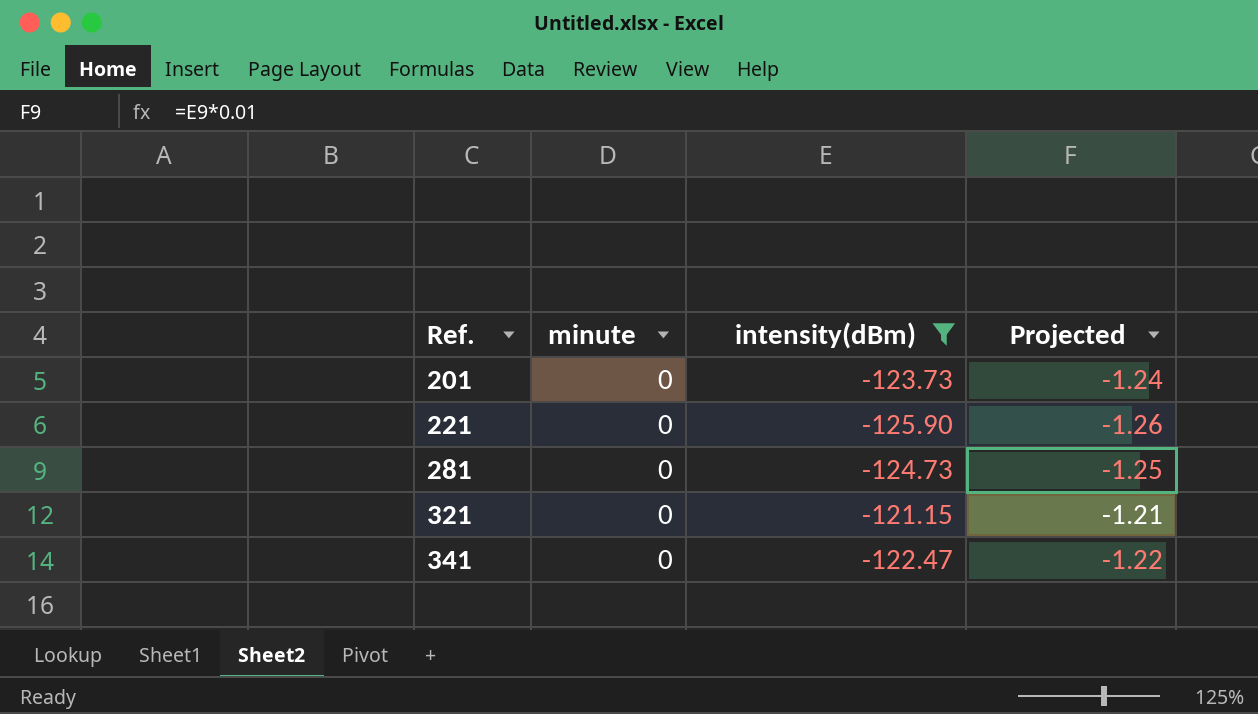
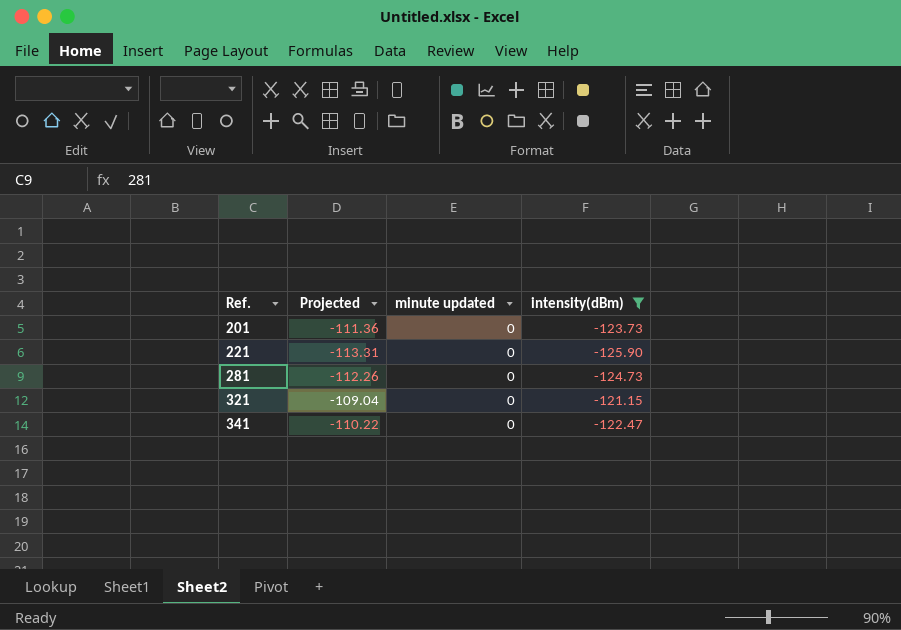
column Projected | formula: [intensity(dBm)] * 0.01 -> [intensity(dBm)] * 0.9
column Projected | position: 4 -> 2
column name: minute -> minute updated

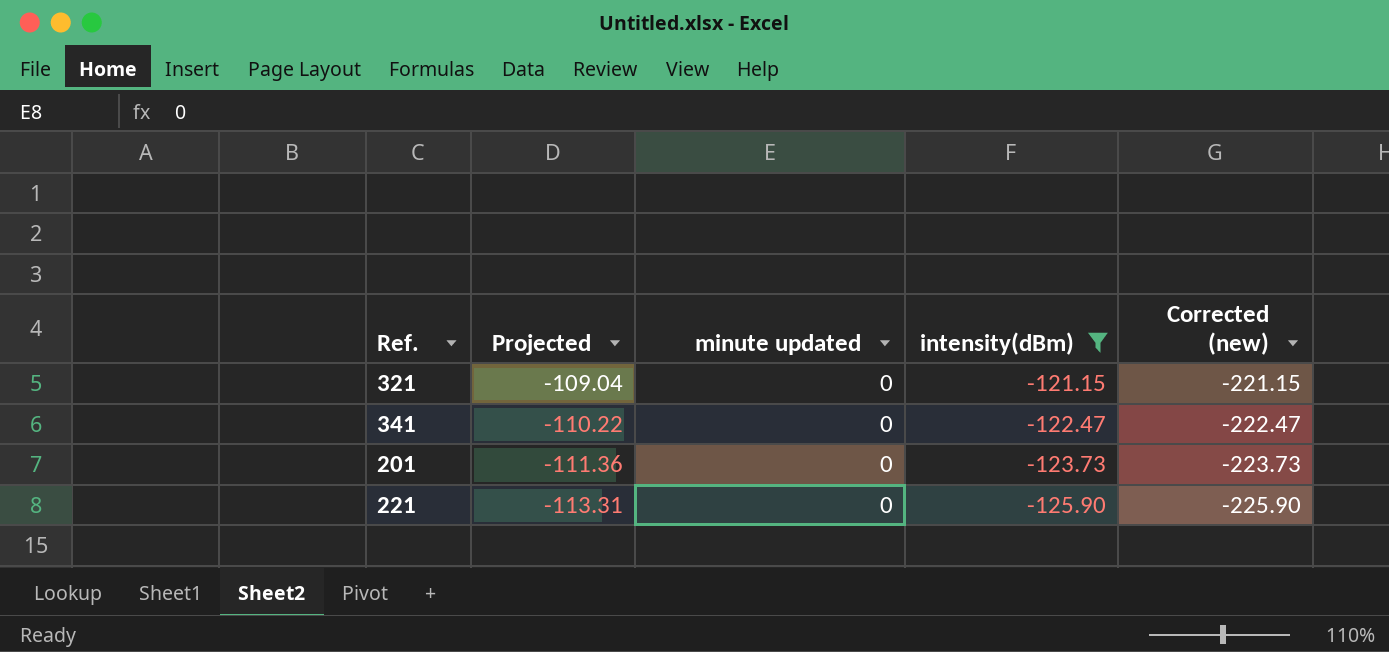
row order: Ref. ascending -> Projected descending
column Corrected (new) | formula: none -> [intensity(dBm)] - 100
row 281: -112.26 | 0 | -124.73 -> none

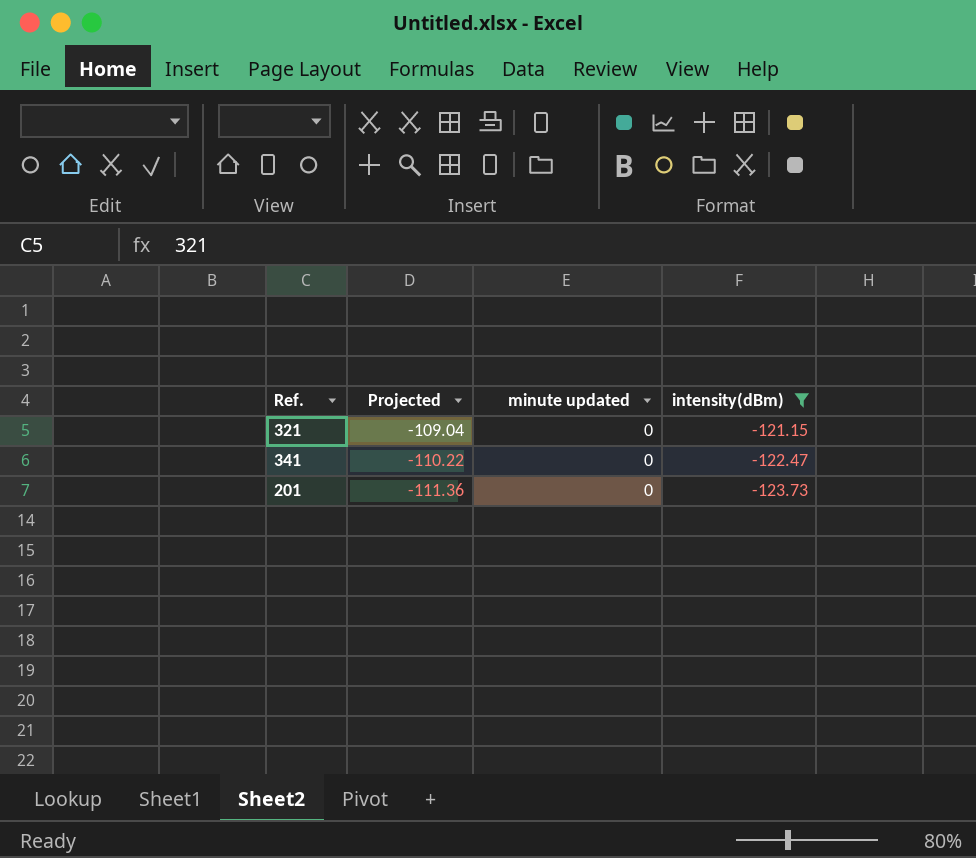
column Corrected (new) | formula: [intensity(dBm)] - 100 -> none
row 221: -113.31 | 0 | -125.90 | -225.90 -> none

